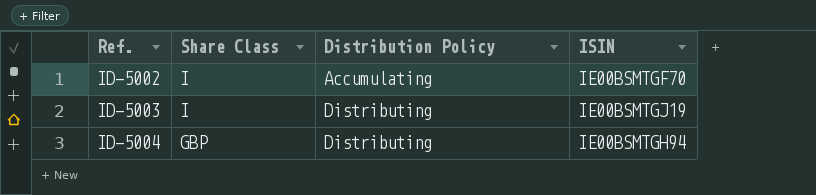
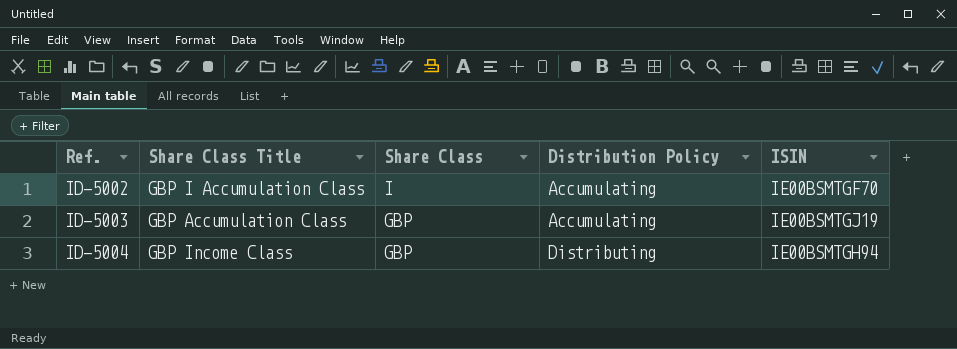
column Share Class Title | position: none -> 2
ID-5003 | Share Class: I -> GBP
ID-5003 | Distribution Policy: Distributing -> Accumulating

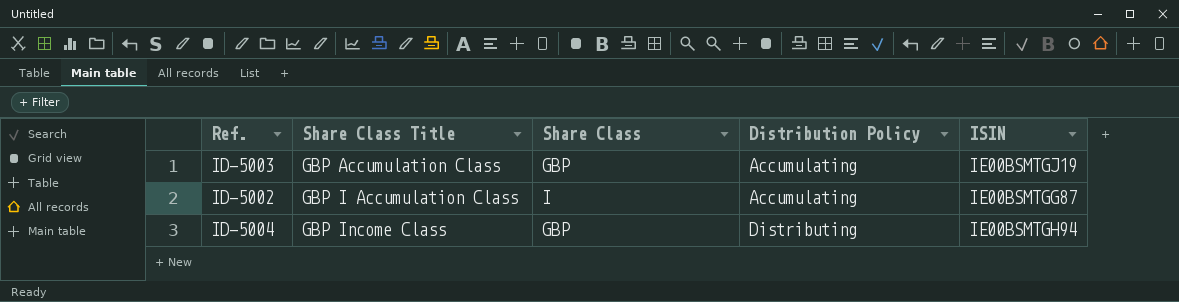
row order: Ref. ascending -> Share Class Title ascending
ID-5002 | ISIN: IE00BSMTGF70 -> IE00BSMTGG87

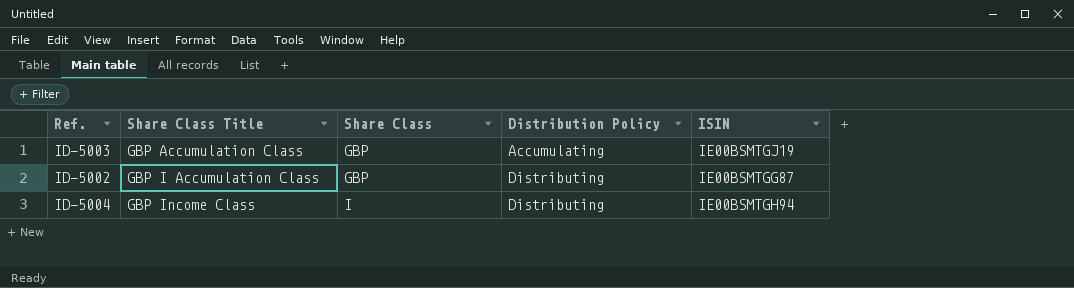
ID-5002 | Share Class: I -> GBP
ID-5002 | Distribution Policy: Accumulating -> Distributing
ID-5004 | Share Class: GBP -> I

